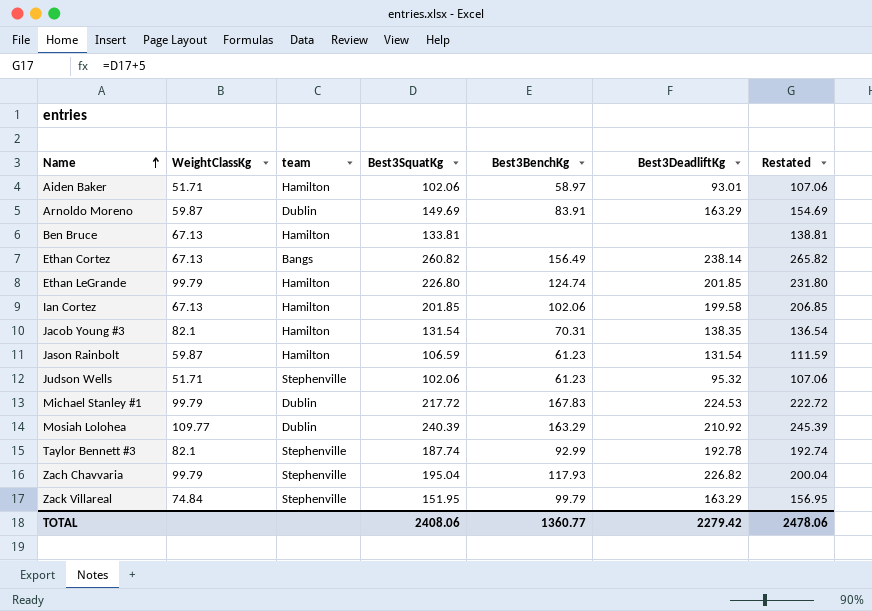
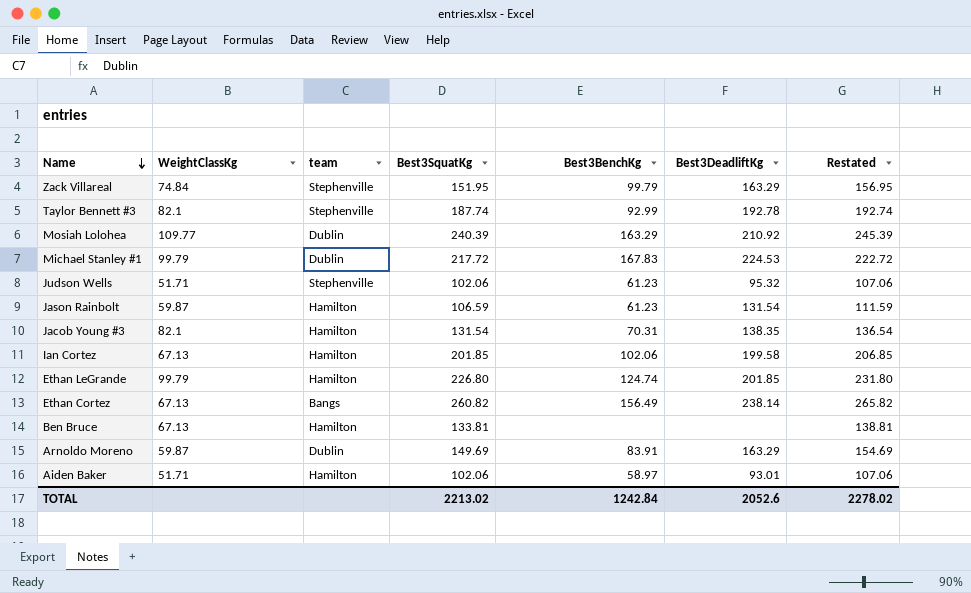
row order: Name ascending -> Name descending
row Zach Chavvaria: 99.79 | Stephenville | 195.04 | 117.93 | 226.82 | 200.04 -> none
TOTAL | Best3SquatKg: 2408.06 -> 2213.02
TOTAL | Best3BenchKg: 1360.77 -> 1242.84
TOTAL | Best3DeadliftKg: 2279.42 -> 2052.6
TOTAL | Restated: 2478.06 -> 2278.02

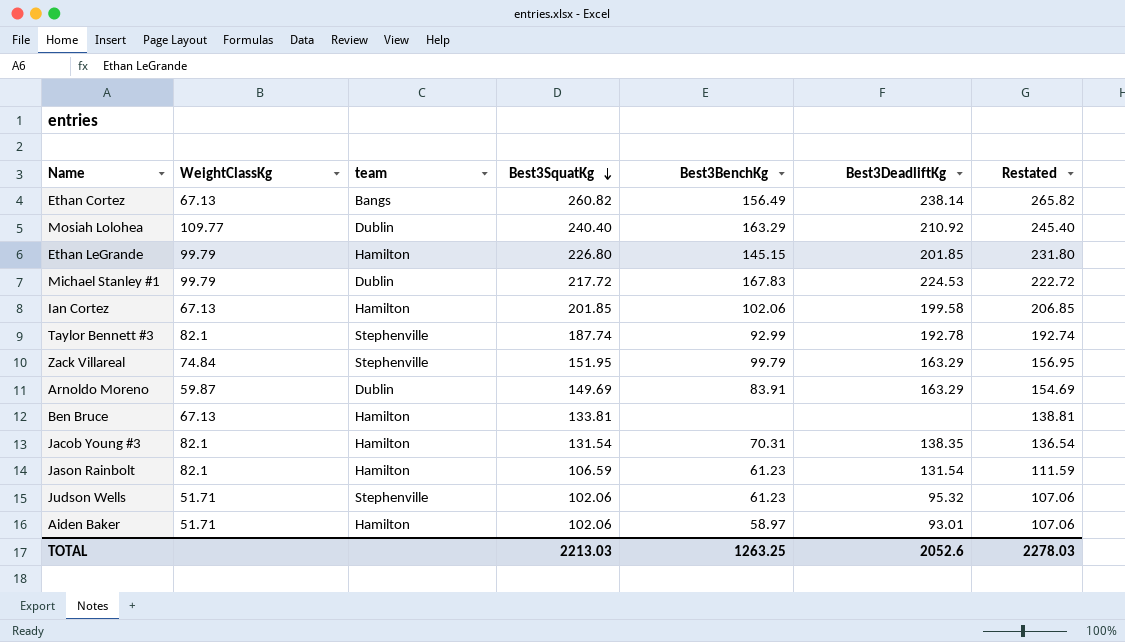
row order: Name descending -> Best3SquatKg descending
Mosiah Lolohea | Best3SquatKg: 240.39 -> 240.40
Mosiah Lolohea | Restated: 245.39 -> 245.40
Ethan LeGrande | Best3BenchKg: 124.74 -> 145.15
Jason Rainbolt | WeightClassKg: 59.87 -> 82.1
TOTAL | Best3SquatKg: 2213.02 -> 2213.03
TOTAL | Best3BenchKg: 1242.84 -> 1263.25
TOTAL | Restated: 2278.02 -> 2278.03

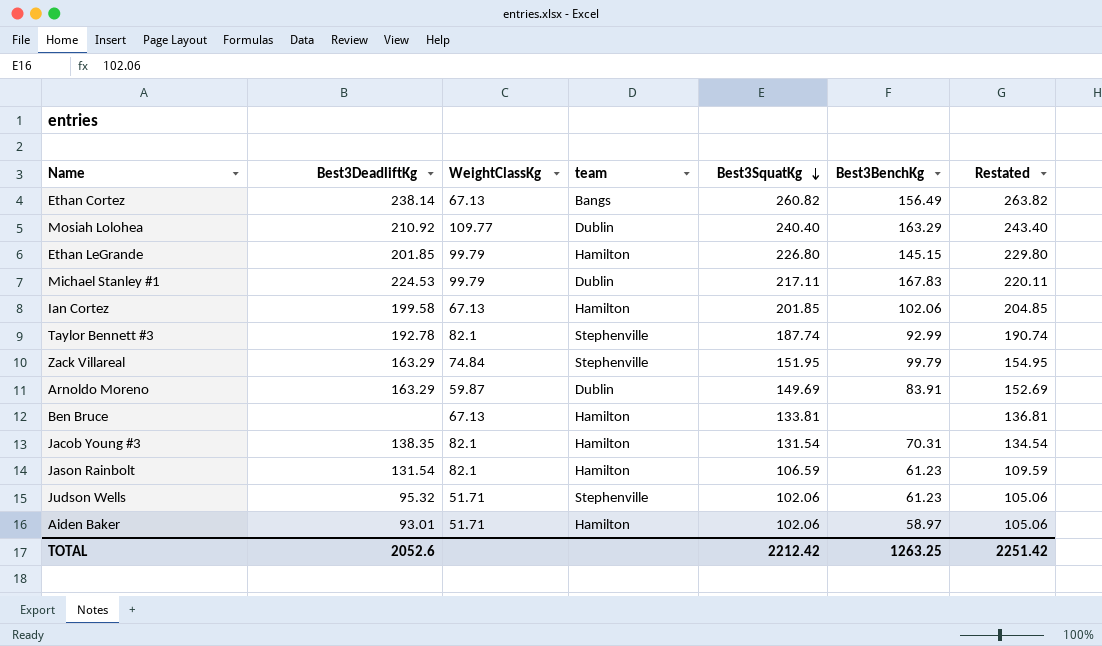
column Best3DeadliftKg | position: 6 -> 2
column Restated | formula: [Best3SquatKg] + 5 -> [Best3SquatKg] + 3
Michael Stanley #1 | Best3SquatKg: 217.72 -> 217.11
TOTAL | Best3SquatKg: 2213.03 -> 2212.42
TOTAL | Restated: 2278.03 -> 2251.42

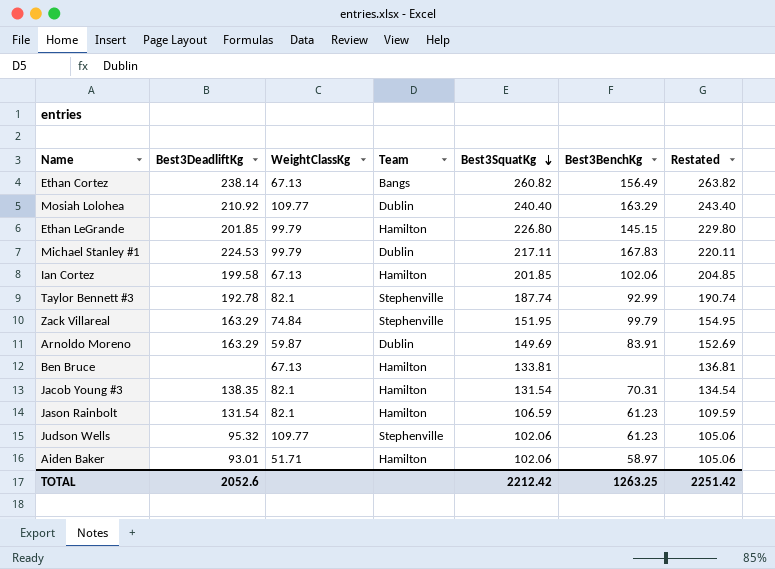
column name: team -> Team
Judson Wells | WeightClassKg: 51.71 -> 109.77

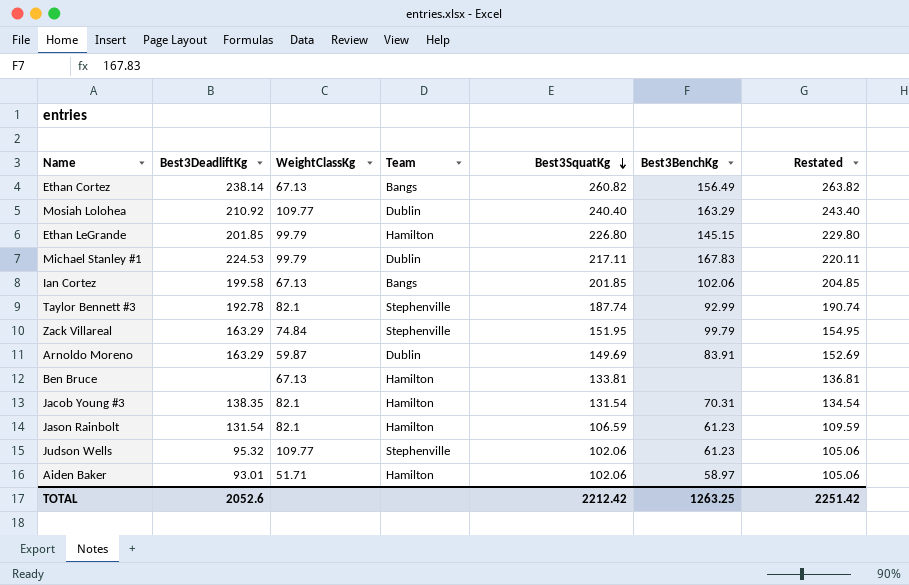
Ian Cortez | Team: Hamilton -> Bangs

